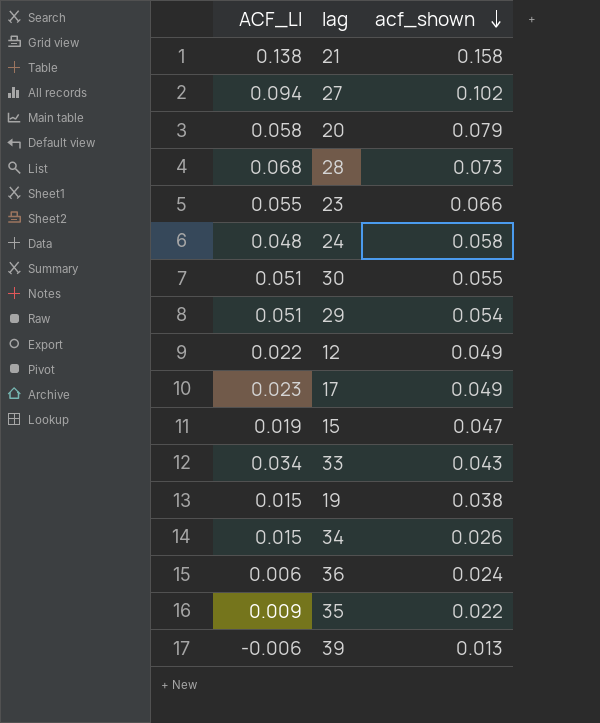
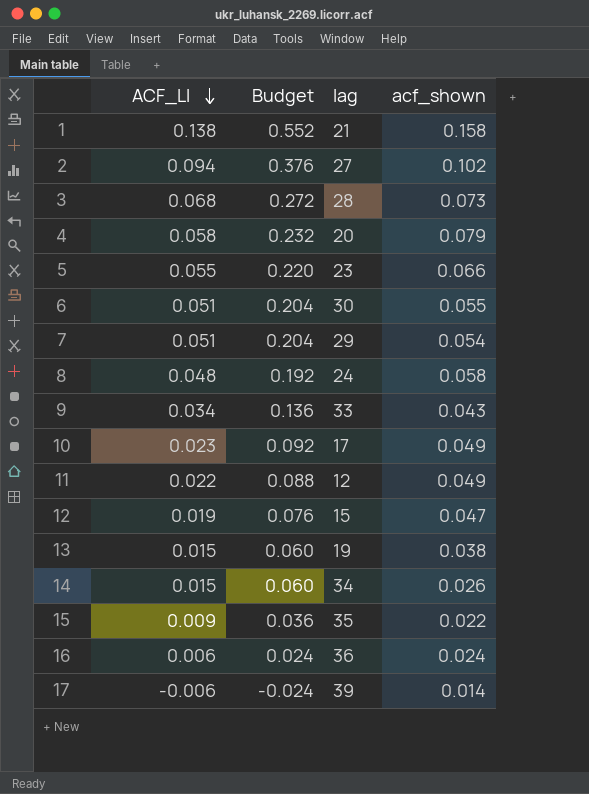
row order: acf_shown descending -> ACF_LI descending
column Budget | formula: none -> [ACF_LI] * 4
39 | acf_shown: 0.013 -> 0.014

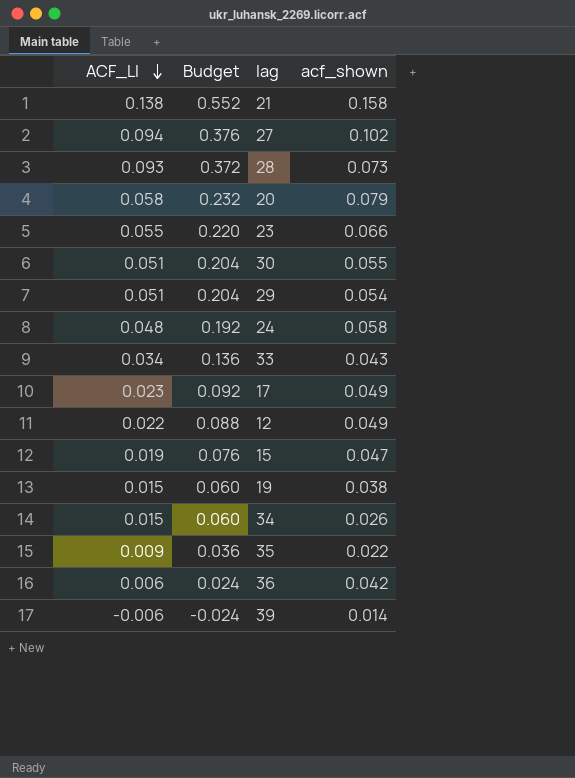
28 | ACF_LI: 0.068 -> 0.093
28 | Budget: 0.272 -> 0.372
36 | acf_shown: 0.024 -> 0.042

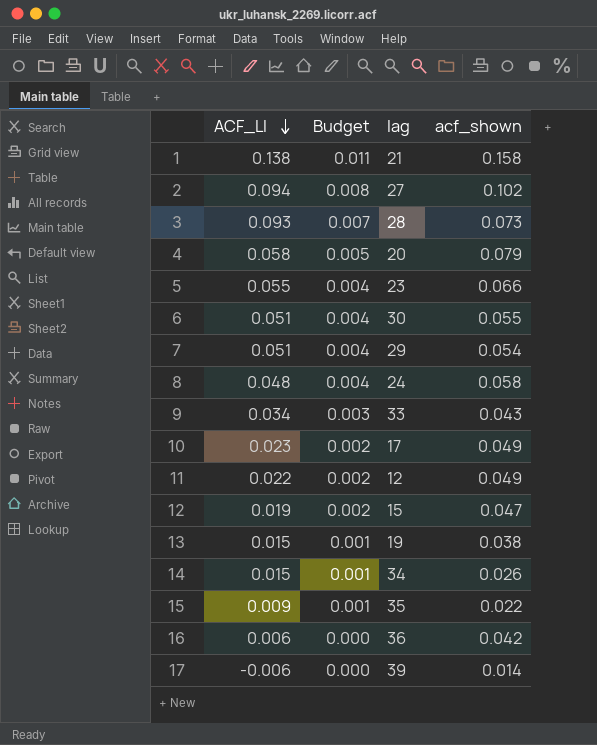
column Budget | formula: [ACF_LI] * 4 -> [ACF_LI] * 0.08

